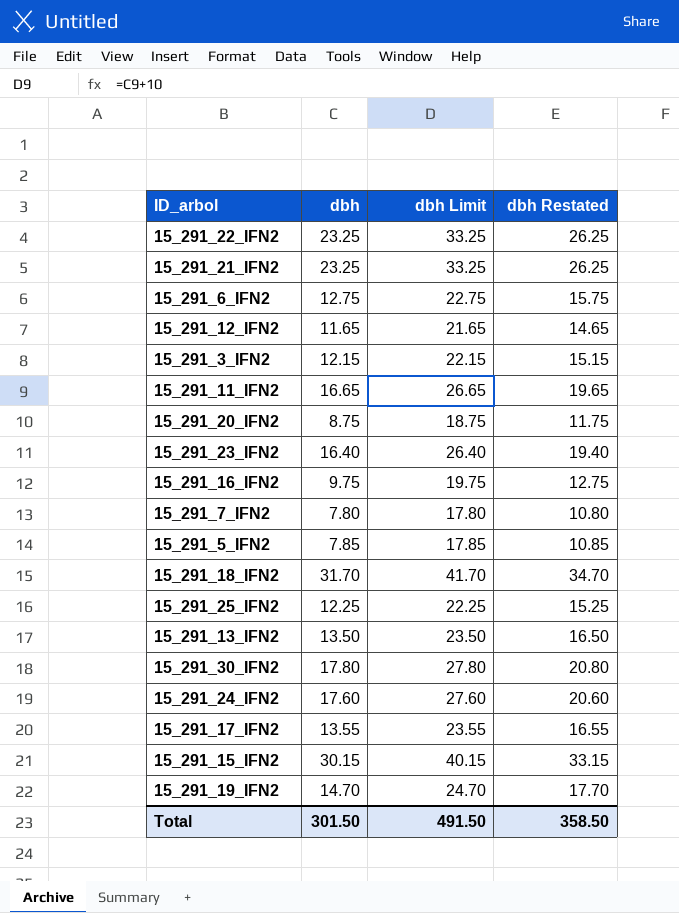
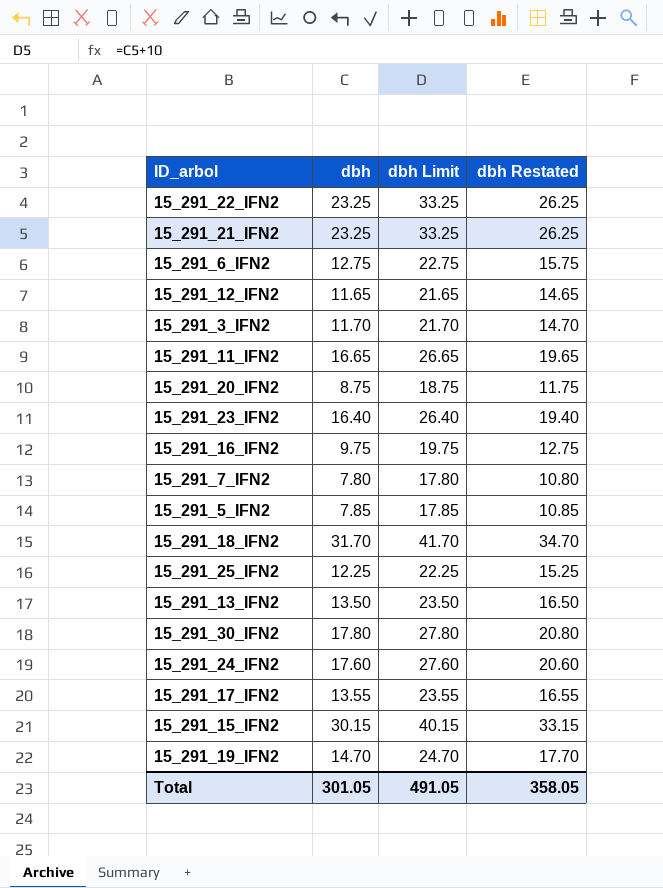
15_291_3_IFN2 | dbh: 12.15 -> 11.70
15_291_3_IFN2 | dbh Limit: 22.15 -> 21.70
15_291_3_IFN2 | dbh Restated: 15.15 -> 14.70
Total | dbh: 301.50 -> 301.05
Total | dbh Limit: 491.50 -> 491.05
Total | dbh Restated: 358.50 -> 358.05

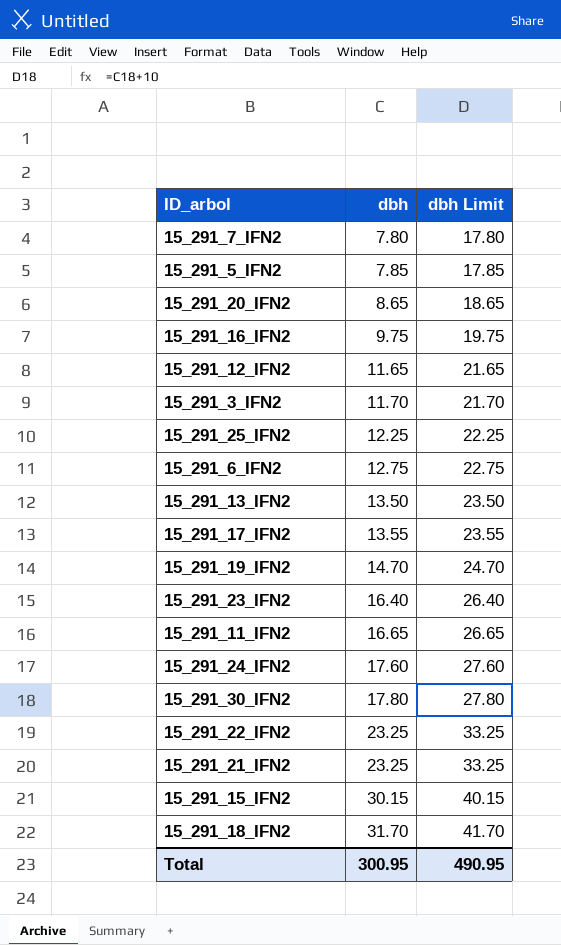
row order: none -> dbh ascending
column dbh Restated | formula: [dbh] + 3 -> none
15_291_20_IFN2 | dbh: 8.75 -> 8.65
15_291_20_IFN2 | dbh Limit: 18.75 -> 18.65
Total | dbh: 301.05 -> 300.95
Total | dbh Limit: 491.05 -> 490.95

